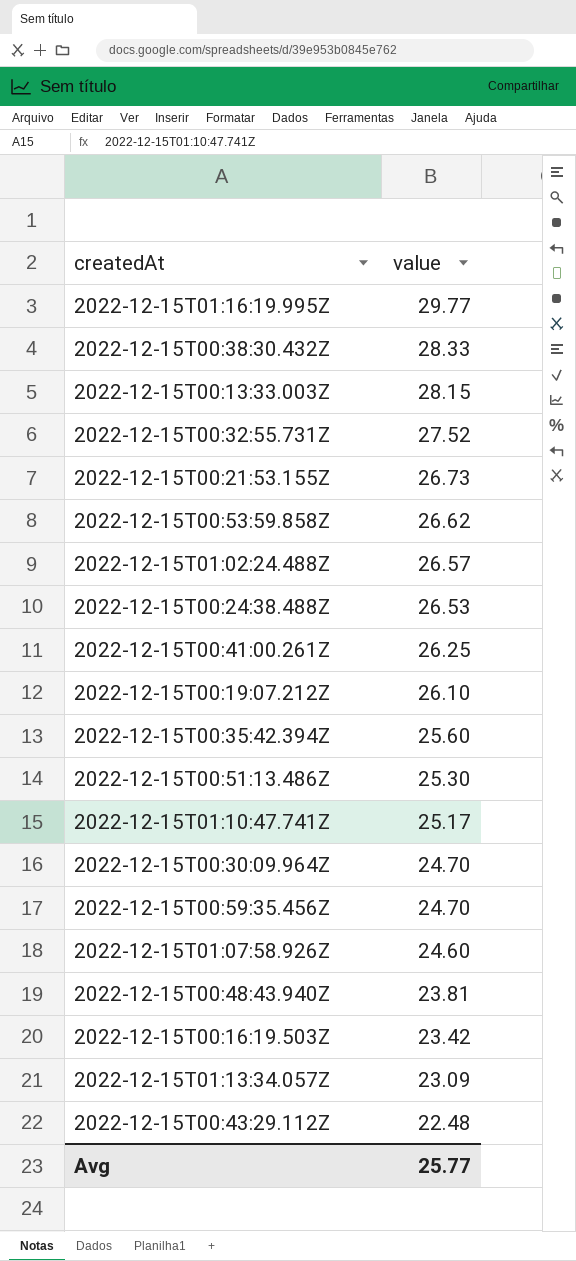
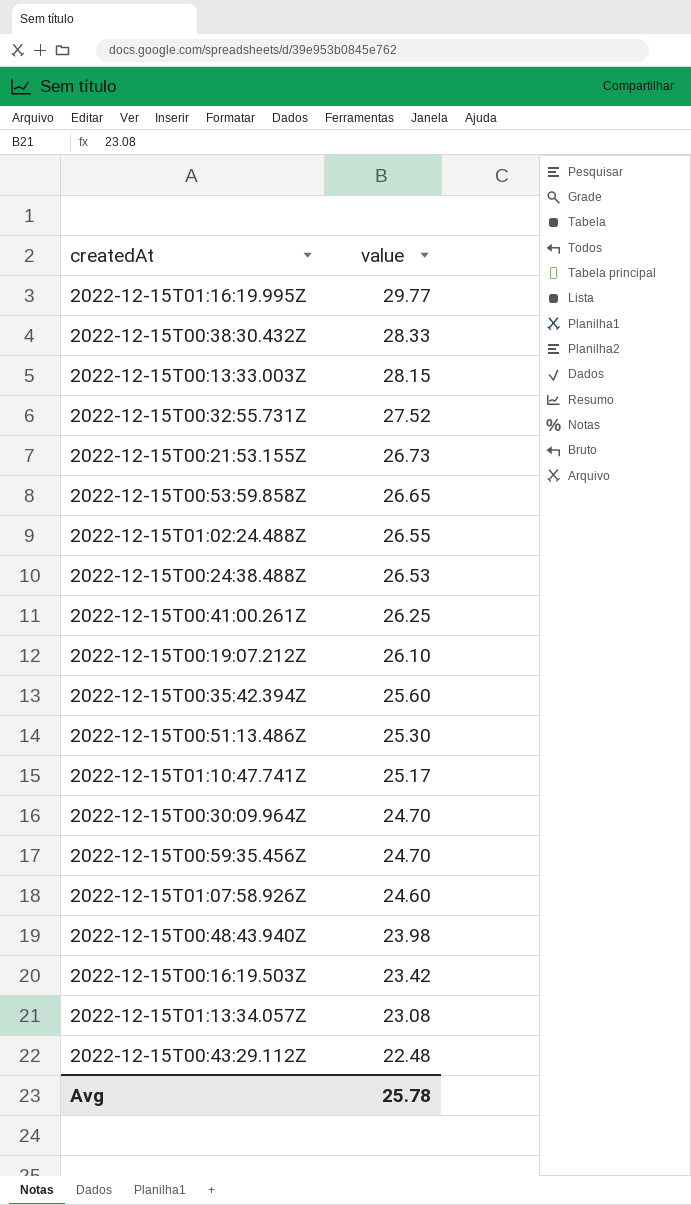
2022-12-15T00:53:59.858Z | value: 26.62 -> 26.65
2022-12-15T01:02:24.488Z | value: 26.57 -> 26.55
2022-12-15T00:48:43.940Z | value: 23.81 -> 23.98
2022-12-15T01:13:34.057Z | value: 23.09 -> 23.08
Avg | value: 25.77 -> 25.78

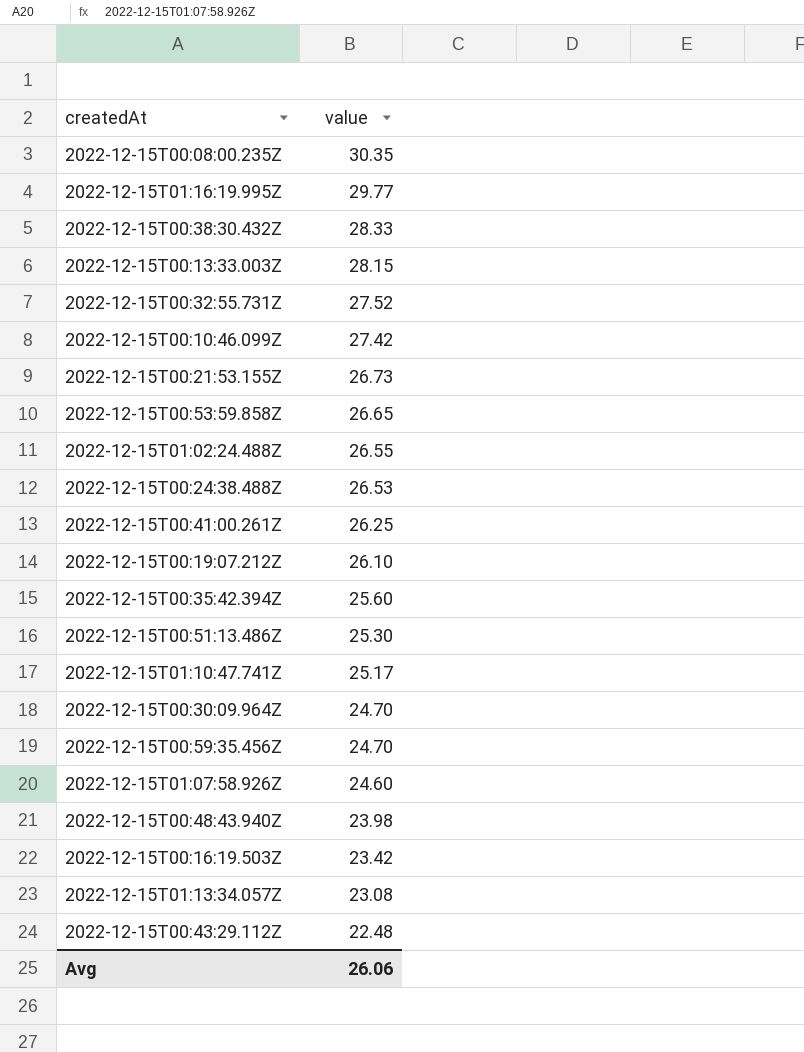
row 2022-12-15T00:08:00.235Z: none -> 30.35
row 2022-12-15T00:10:46.099Z: none -> 27.42
Avg | value: 25.78 -> 26.06

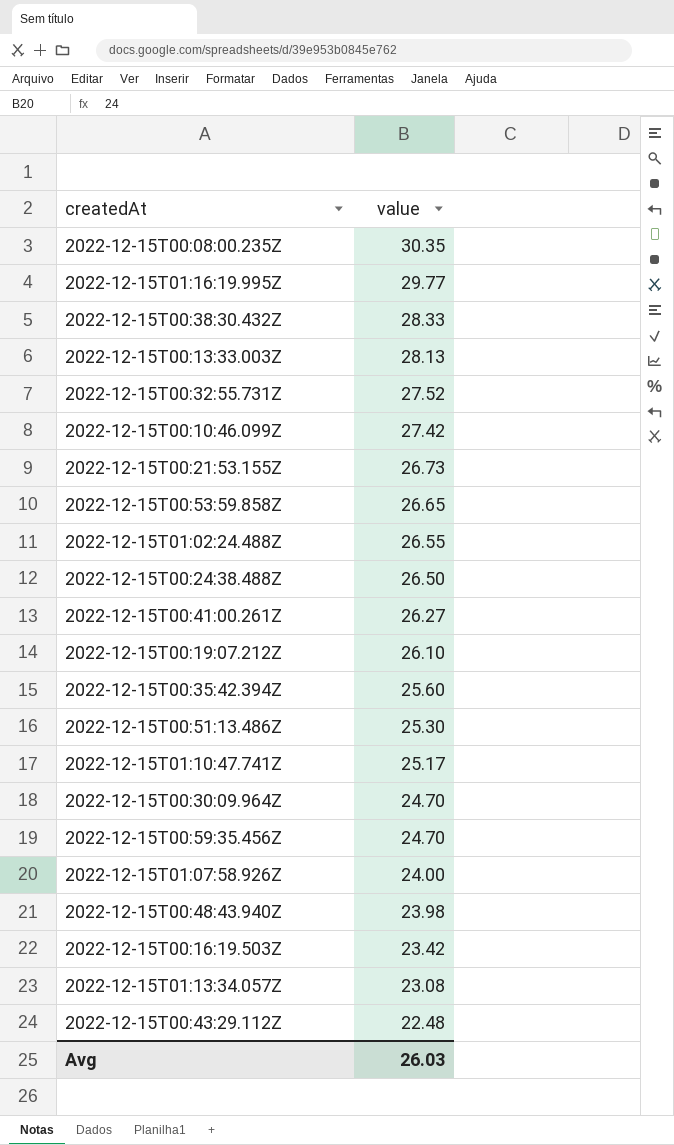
2022-12-15T00:13:33.003Z | value: 28.15 -> 28.13
2022-12-15T00:24:38.488Z | value: 26.53 -> 26.50
2022-12-15T00:41:00.261Z | value: 26.25 -> 26.27
2022-12-15T01:07:58.926Z | value: 24.60 -> 24.00
Avg | value: 26.06 -> 26.03

